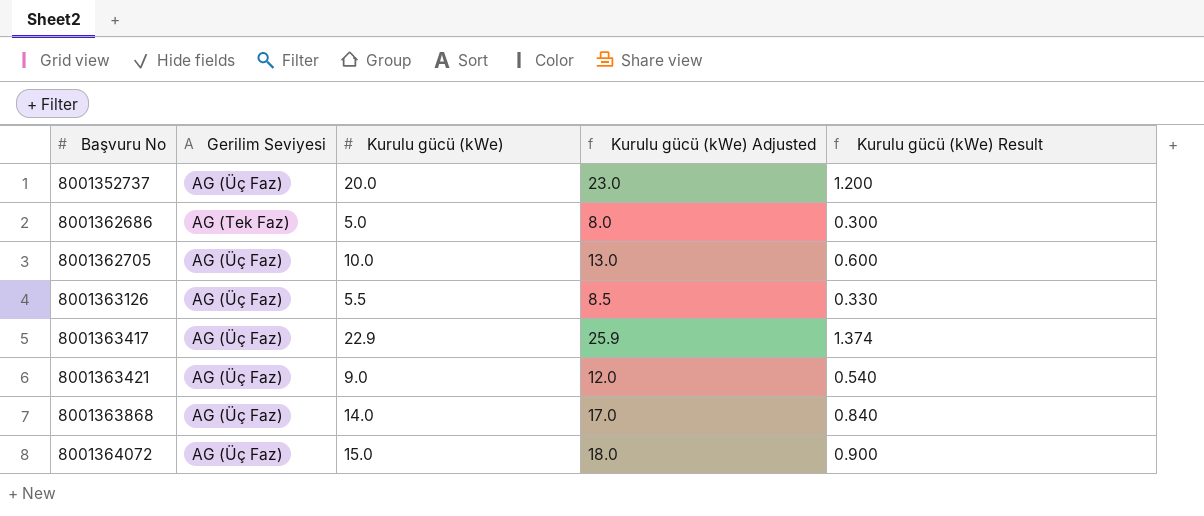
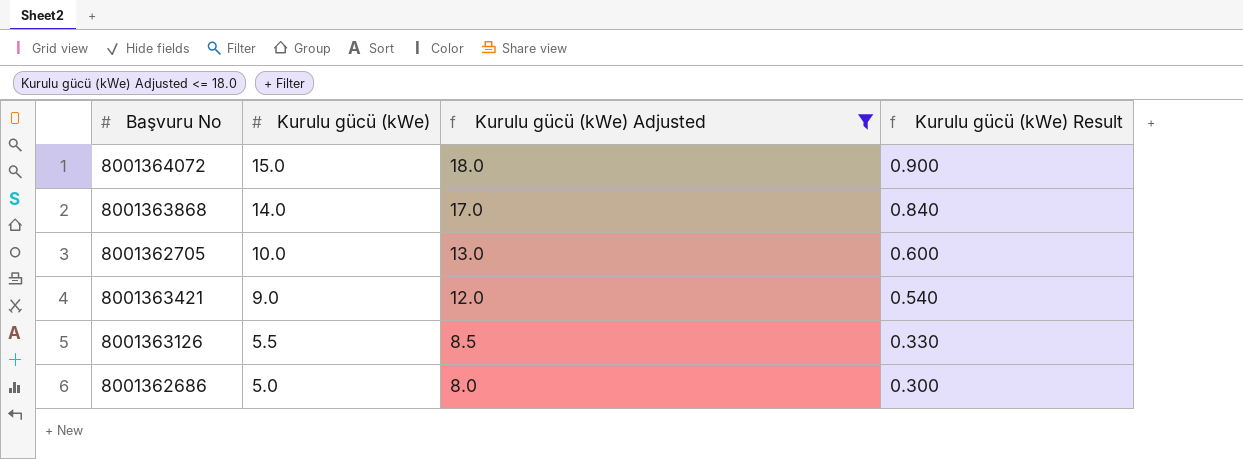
filter: none -> Kurulu gücü (kWe) Adjusted <= 18.0
row order: Başvuru No ascending -> Kurulu gücü (kWe) descending
column Gerilim Seviyesi | position: 2 -> none

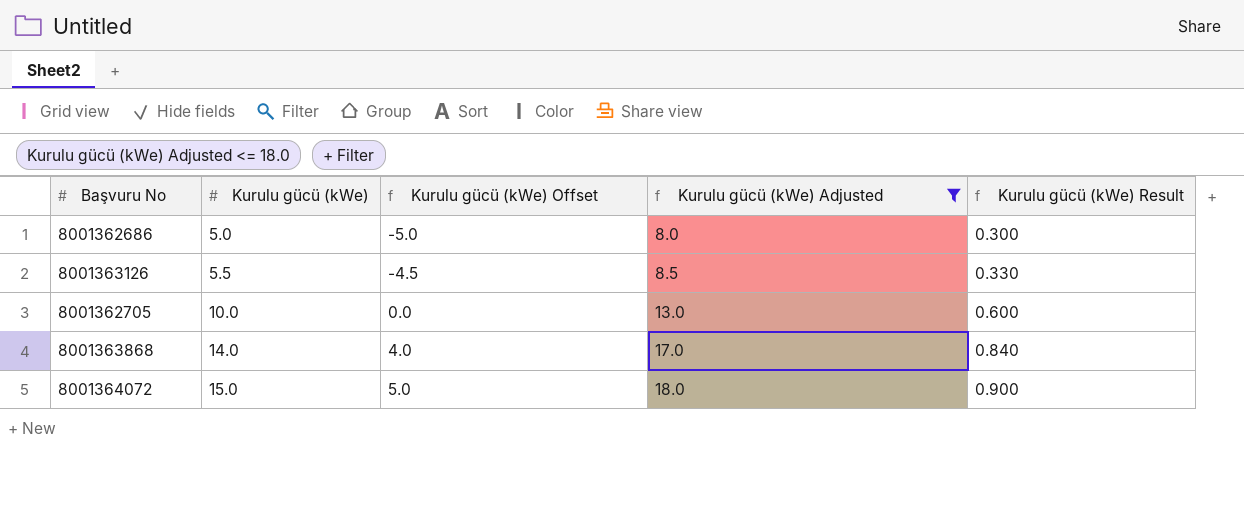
row order: Kurulu gücü (kWe) descending -> Kurulu gücü (kWe) ascending
column Kurulu gücü (kWe) Offset | formula: none -> [Kurulu gücü (kWe)] - 10
row 8001363421: 9.0 | 12.0 | 0.540 -> none

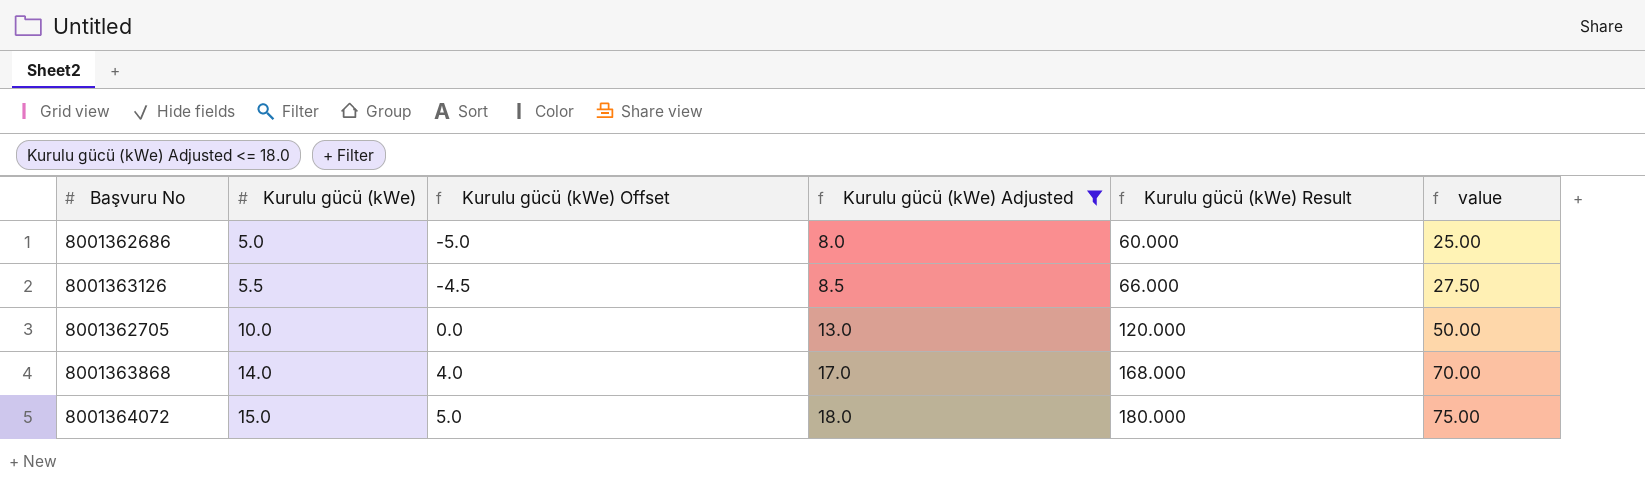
column Kurulu gücü (kWe) Result | formula: [Kurulu gücü (kWe)] * 0.06 -> [Kurulu gücü (kWe)] * 12
column value | formula: none -> [Kurulu gücü (kWe)] * 5

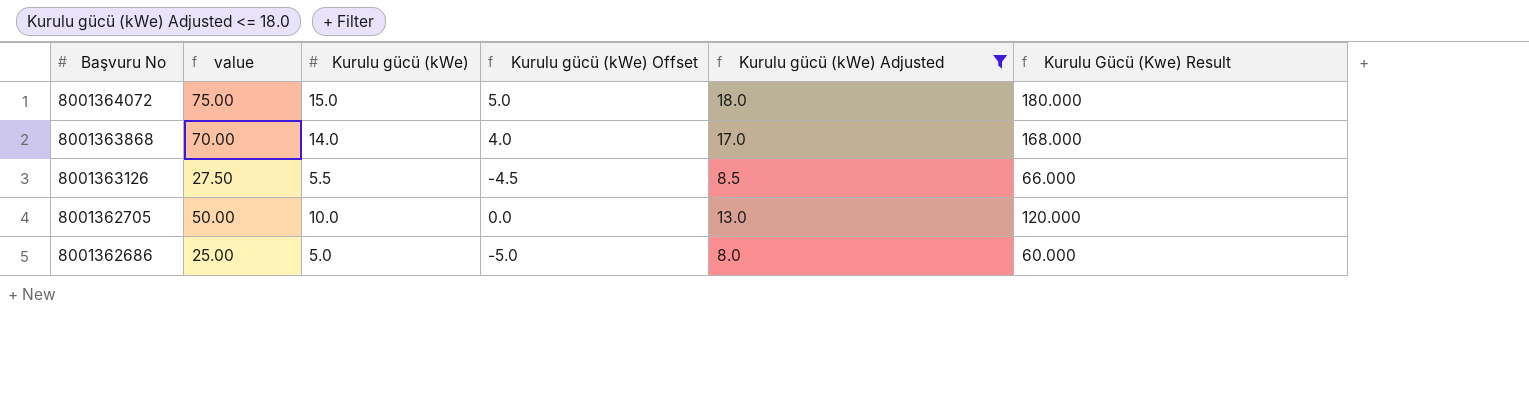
row order: Kurulu gücü (kWe) ascending -> Başvuru No descending
column value | position: 6 -> 2
column name: Kurulu gücü (kWe) Result -> Kurulu Gücü (Kwe) Result

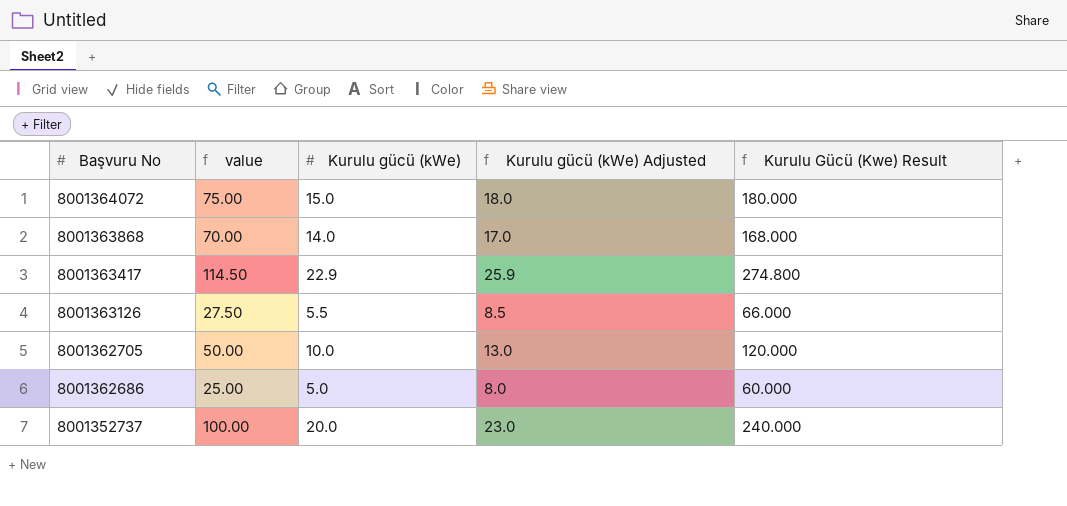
filter: Kurulu gücü (kWe) Adjusted <= 18.0 -> none
column Kurulu gücü (kWe) Offset | formula: [Kurulu gücü (kWe)] - 10 -> none

